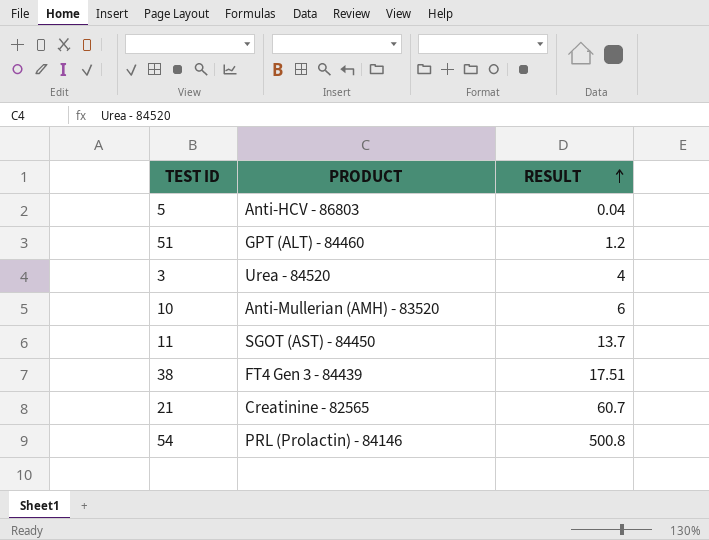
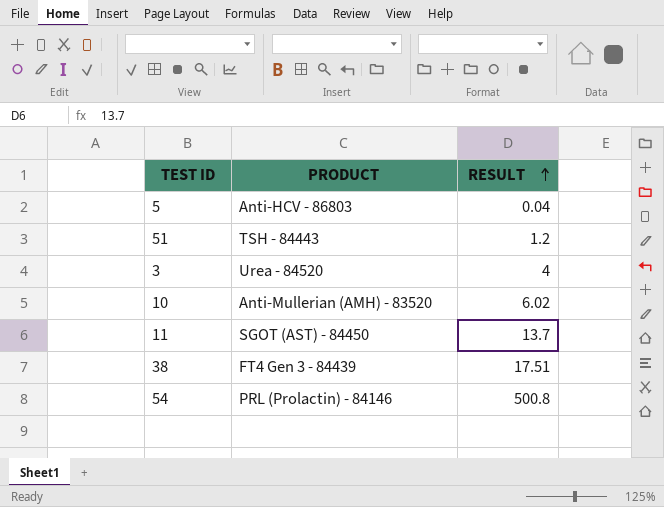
row 21: Creatinine - 82565 | 60.7 -> none
51 | PRODUCT: GPT (ALT) - 84460 -> TSH - 84443
10 | RESULT: 6 -> 6.02

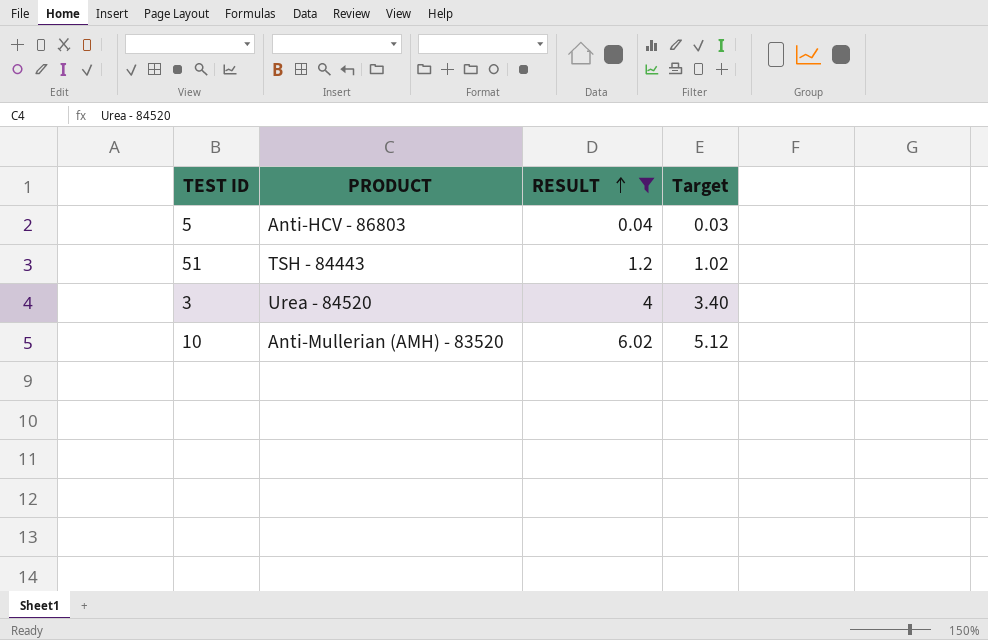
filter: none -> RESULT <= 6.02
column Target | formula: none -> [RESULT] * 0.85

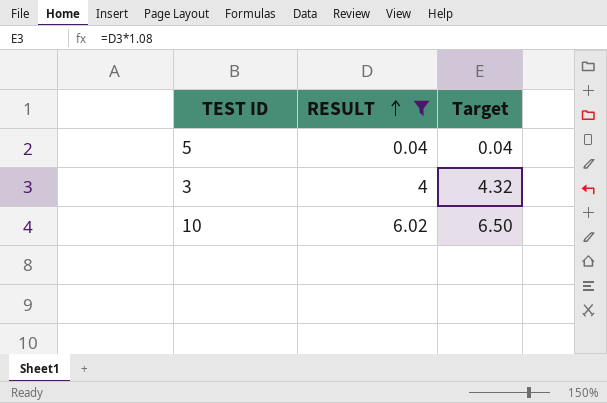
column PRODUCT | position: 2 -> none
column Target | formula: [RESULT] * 0.85 -> [RESULT] * 1.08
row 51: TSH - 84443 | 1.2 | 1.02 -> none

